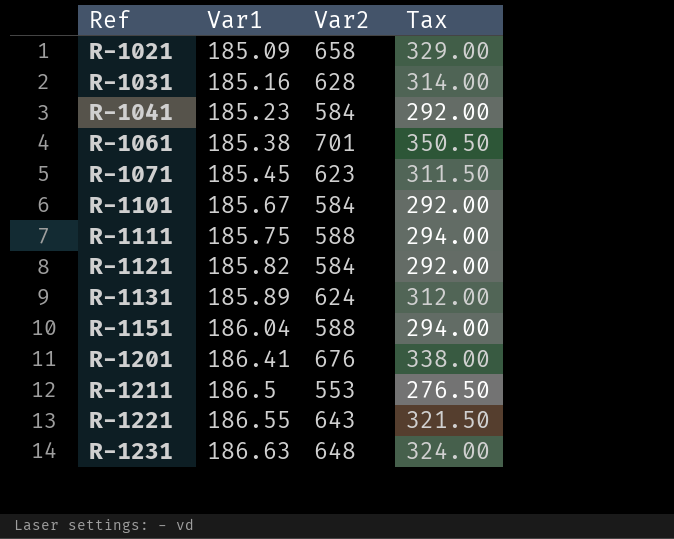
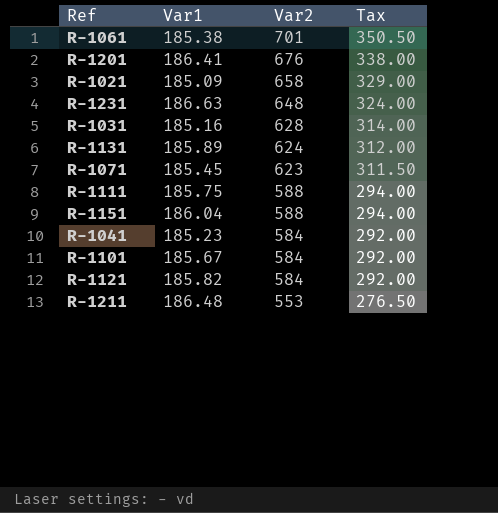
row order: Ref ascending -> Var2 descending
row R-1221: 186.55 | 643 | 321.50 -> none
R-1211 | Var1: 186.5 -> 186.48

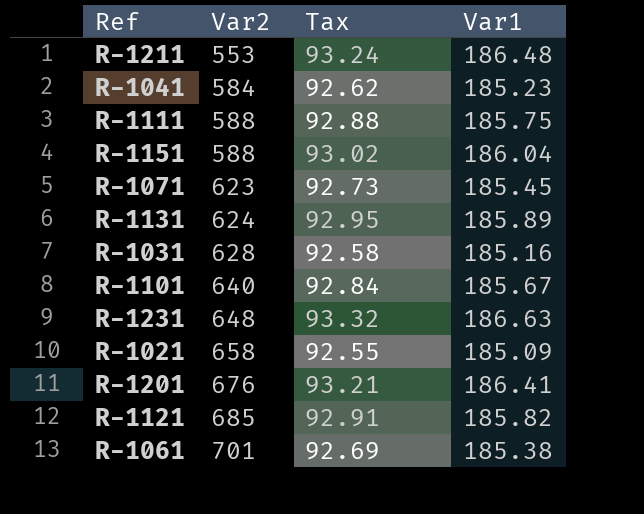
row order: Var2 descending -> Var2 ascending
column Tax | formula: [Var2] * 0.5 -> [Var1] * 0.5
column Var1 | position: 2 -> 4
R-1101 | Var2: 584 -> 640
R-1121 | Var2: 584 -> 685

